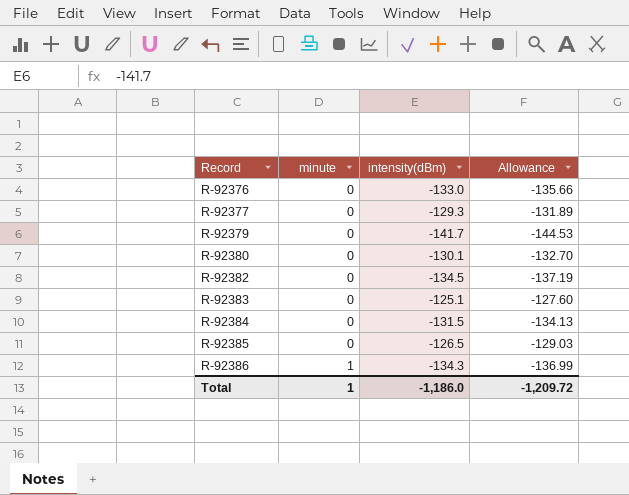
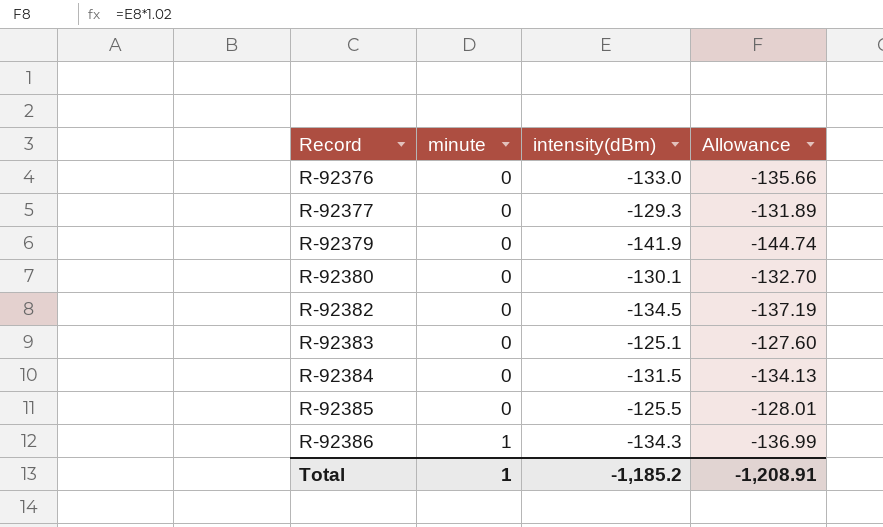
R-92379 | intensity(dBm): -141.7 -> -141.9
R-92379 | Allowance: -144.53 -> -144.74
R-92385 | intensity(dBm): -126.5 -> -125.5
R-92385 | Allowance: -129.03 -> -128.01
Total | intensity(dBm): -1,186.0 -> -1,185.2
Total | Allowance: -1,209.72 -> -1,208.91

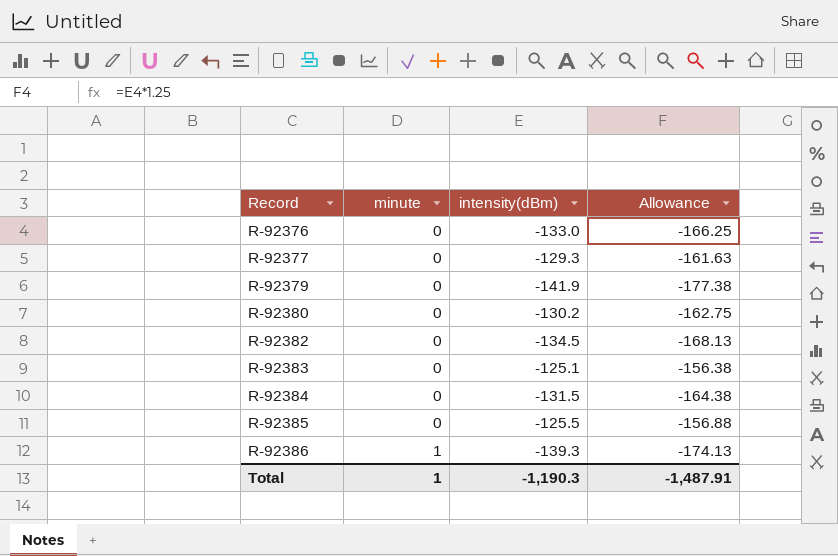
column Allowance | formula: [intensity(dBm)] * 1.02 -> [intensity(dBm)] * 1.25
R-92380 | intensity(dBm): -130.1 -> -130.2
R-92386 | intensity(dBm): -134.3 -> -139.3
Total | intensity(dBm): -1,185.2 -> -1,190.3
Total | Allowance: -1,208.91 -> -1,487.91

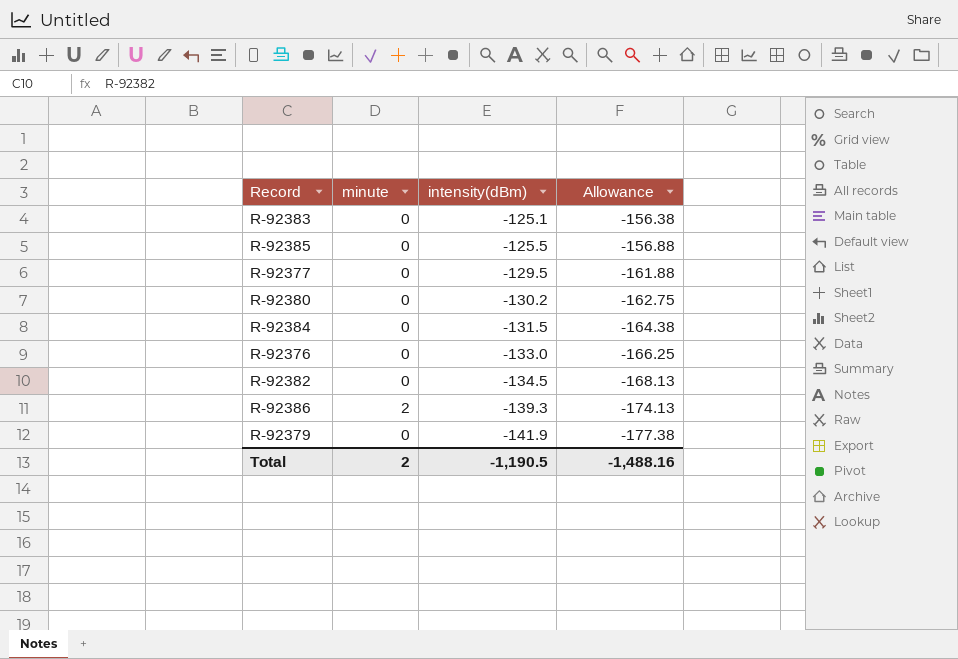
row order: Record ascending -> intensity(dBm) descending
R-92377 | intensity(dBm): -129.3 -> -129.5
R-92377 | Allowance: -161.63 -> -161.88
R-92386 | minute: 1 -> 2
Total | minute: 1 -> 2
Total | intensity(dBm): -1,190.3 -> -1,190.5
Total | Allowance: -1,487.91 -> -1,488.16

